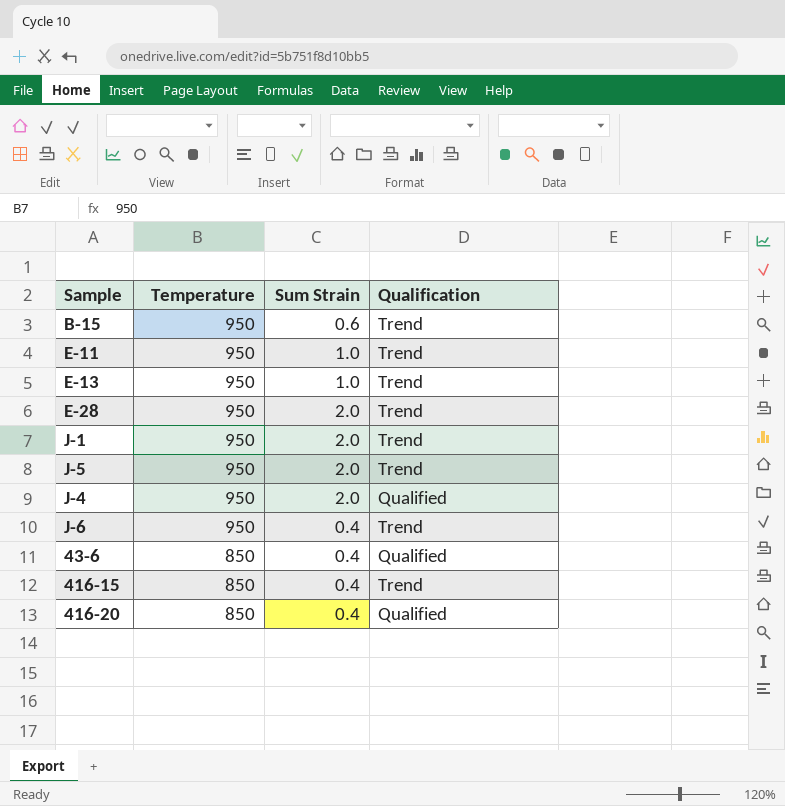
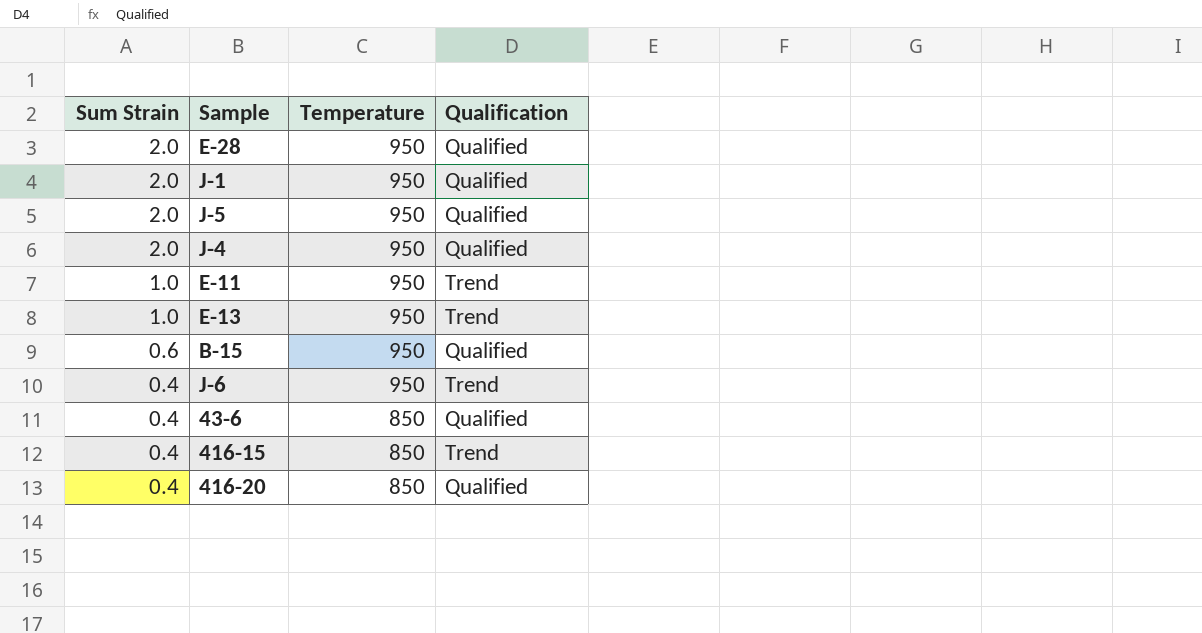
row order: Temperature descending -> Sum Strain descending
column Sum Strain | position: 3 -> 1
E-28 | Qualification: Trend -> Qualified
J-1 | Qualification: Trend -> Qualified
J-5 | Qualification: Trend -> Qualified
B-15 | Qualification: Trend -> Qualified

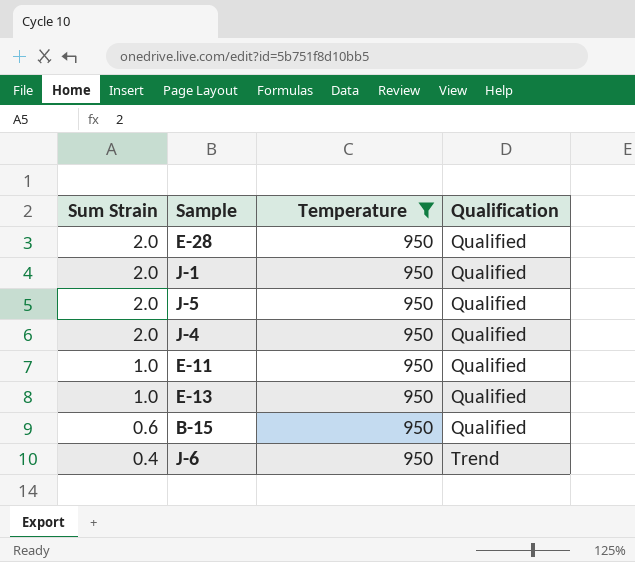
filter: none -> Temperature = 950
E-11 | Qualification: Trend -> Qualified
E-13 | Qualification: Trend -> Qualified

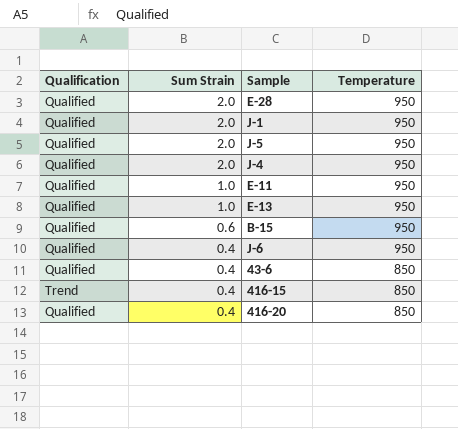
filter: Temperature = 950 -> none
column Qualification | position: 4 -> 1
J-6 | Qualification: Trend -> Qualified

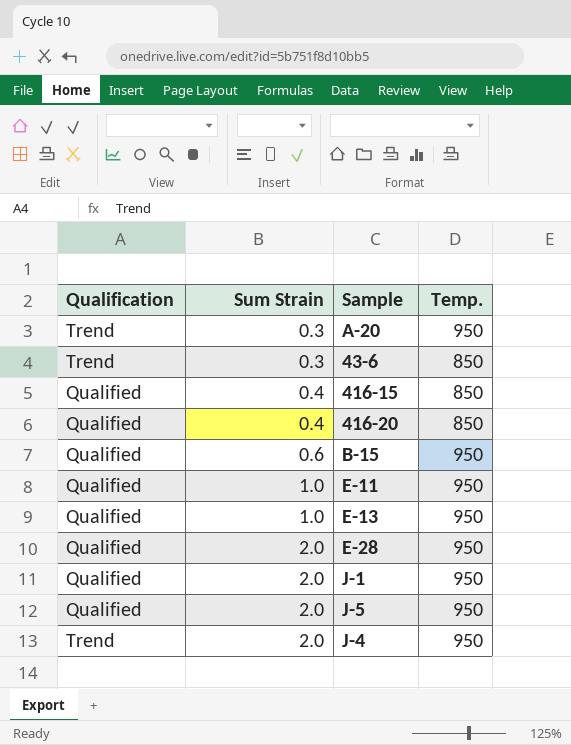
row order: Sum Strain descending -> Sum Strain ascending
column name: Temperature -> Temp.
row J-6: Qualified | 0.4 | 950 -> none
row A-20: none -> Trend | 0.3 | 950
43-6 | Qualification: Qualified -> Trend
43-6 | Sum Strain: 0.4 -> 0.3
416-15 | Qualification: Trend -> Qualified
J-4 | Qualification: Qualified -> Trend

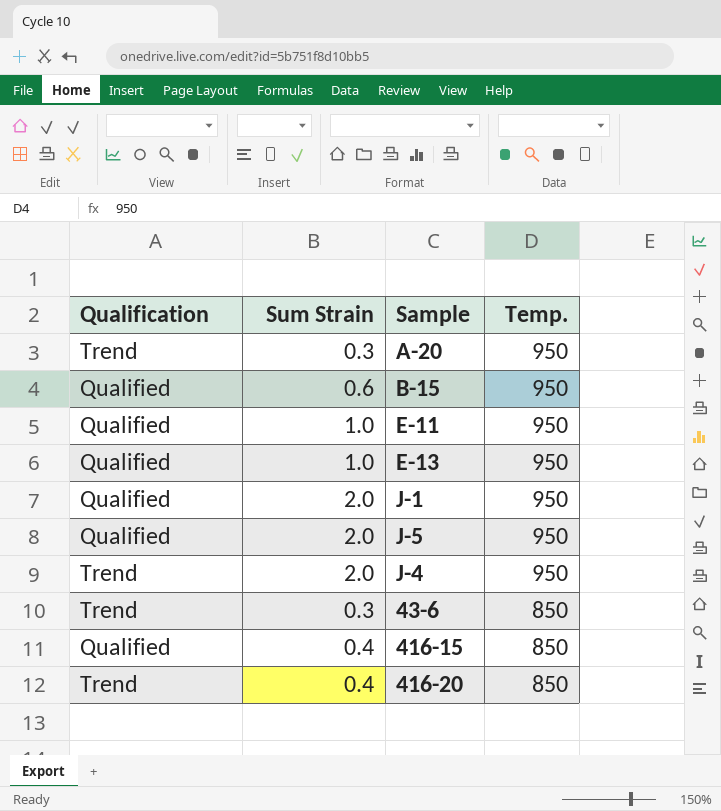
row order: Sum Strain ascending -> Temp. descending
row E-28: Qualified | 2.0 | 950 -> none
416-20 | Qualification: Qualified -> Trend

